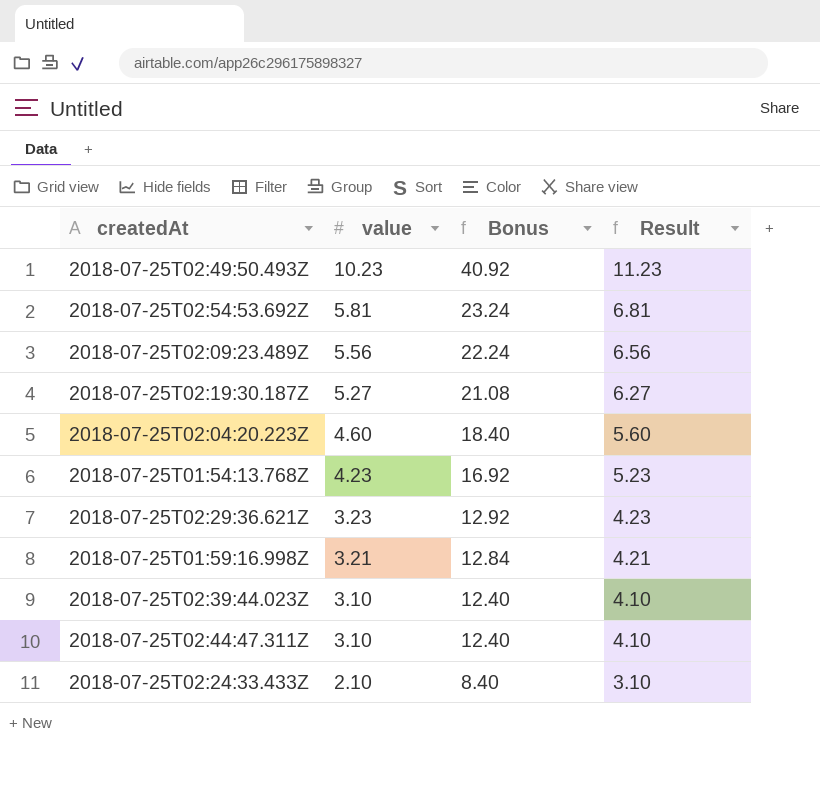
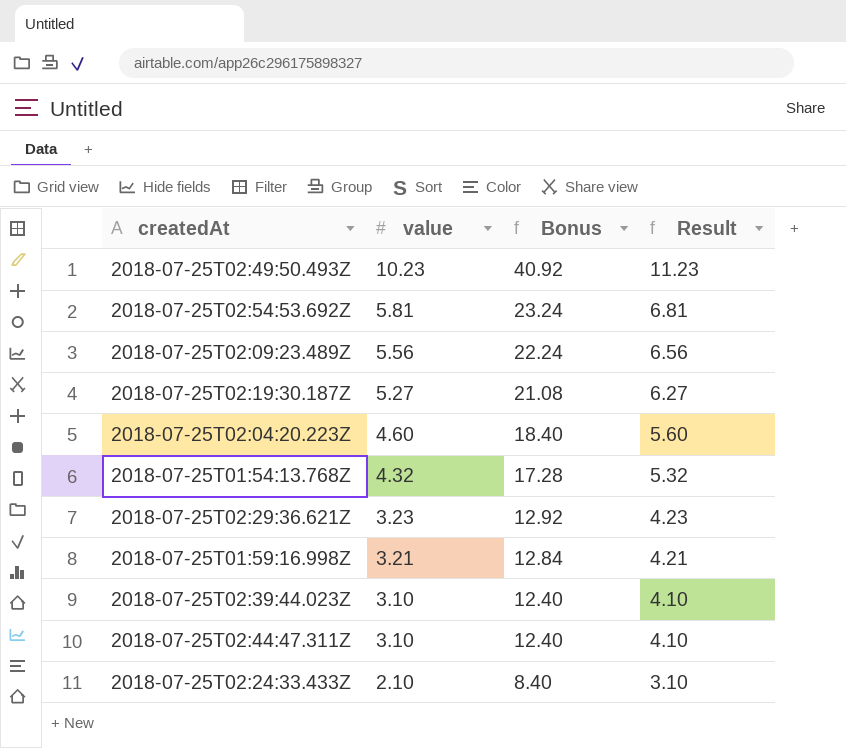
2018-07-25T01:54:13.768Z | value: 4.23 -> 4.32
2018-07-25T01:54:13.768Z | Bonus: 16.92 -> 17.28
2018-07-25T01:54:13.768Z | Result: 5.23 -> 5.32

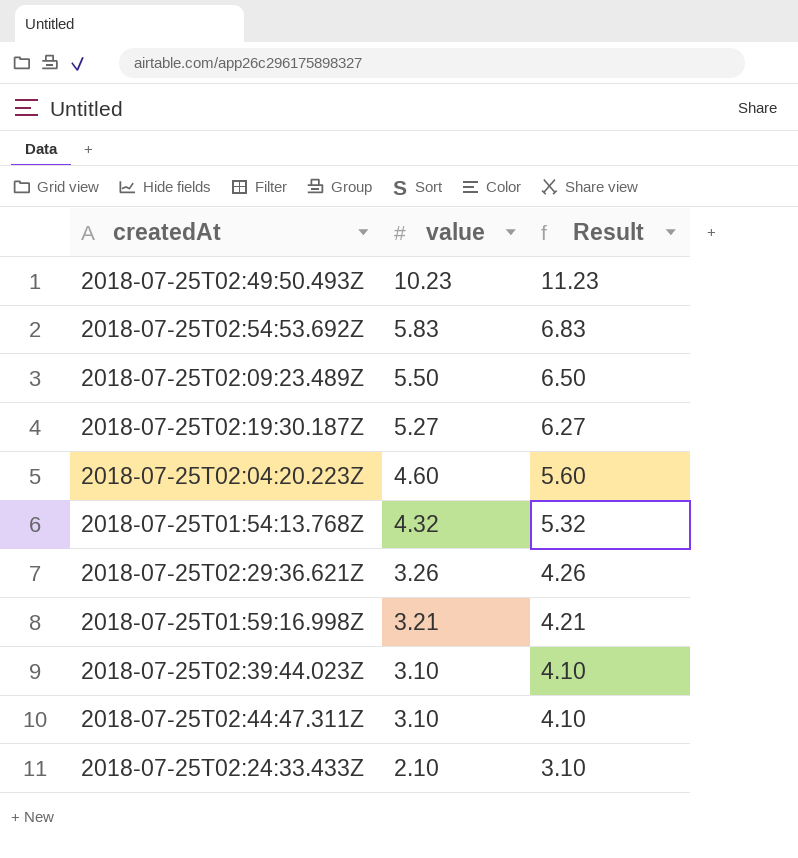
column Bonus | formula: [value] * 4 -> none
2018-07-25T02:54:53.692Z | value: 5.81 -> 5.83
2018-07-25T02:54:53.692Z | Result: 6.81 -> 6.83
2018-07-25T02:09:23.489Z | value: 5.56 -> 5.50
2018-07-25T02:09:23.489Z | Result: 6.56 -> 6.50
2018-07-25T02:29:36.621Z | value: 3.23 -> 3.26
2018-07-25T02:29:36.621Z | Result: 4.23 -> 4.26

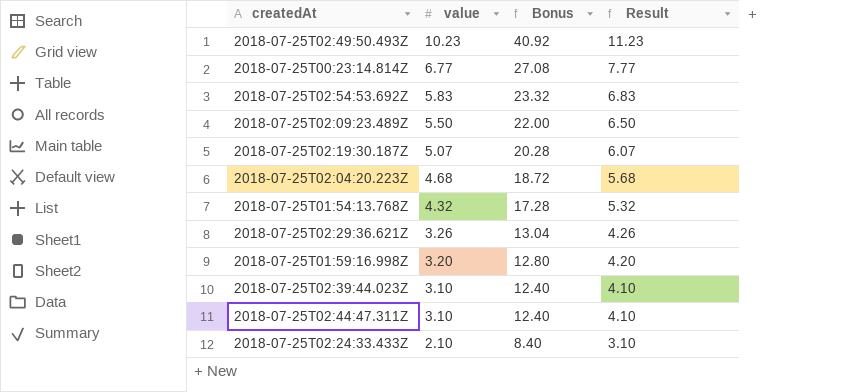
column Bonus | formula: none -> [value] * 4
row 2018-07-25T00:23:14.814Z: none -> 6.77 | 27.08 | 7.77
2018-07-25T02:19:30.187Z | value: 5.27 -> 5.07
2018-07-25T02:19:30.187Z | Result: 6.27 -> 6.07
2018-07-25T02:04:20.223Z | value: 4.60 -> 4.68
2018-07-25T02:04:20.223Z | Result: 5.60 -> 5.68
2018-07-25T01:59:16.998Z | value: 3.21 -> 3.20
2018-07-25T01:59:16.998Z | Result: 4.21 -> 4.20

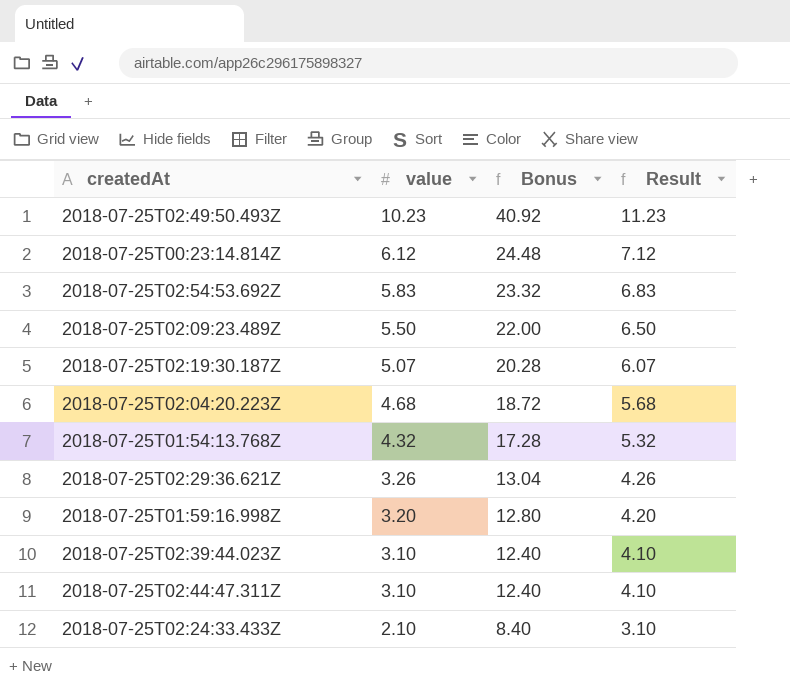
2018-07-25T00:23:14.814Z | value: 6.77 -> 6.12
2018-07-25T00:23:14.814Z | Bonus: 27.08 -> 24.48
2018-07-25T00:23:14.814Z | Result: 7.77 -> 7.12

